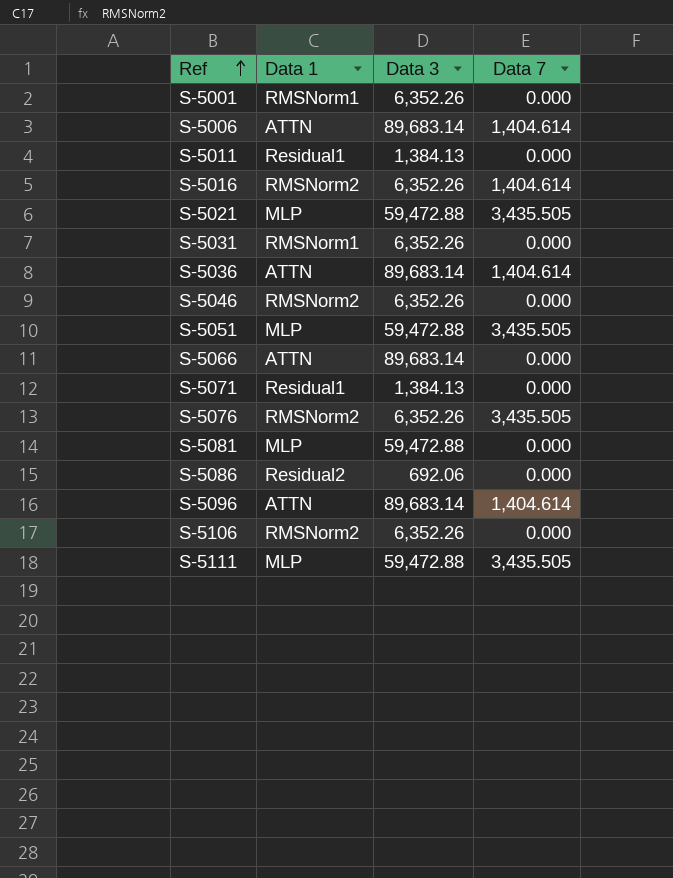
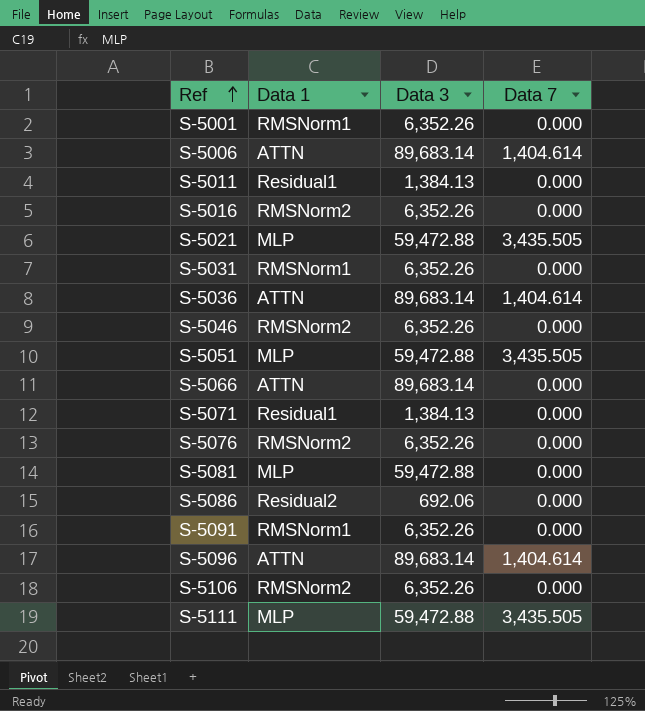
S-5016 | Data 7: 1,404.614 -> 0.000
S-5076 | Data 7: 3,435.505 -> 0.000
row S-5091: none -> RMSNorm1 | 6,352.26 | 0.000

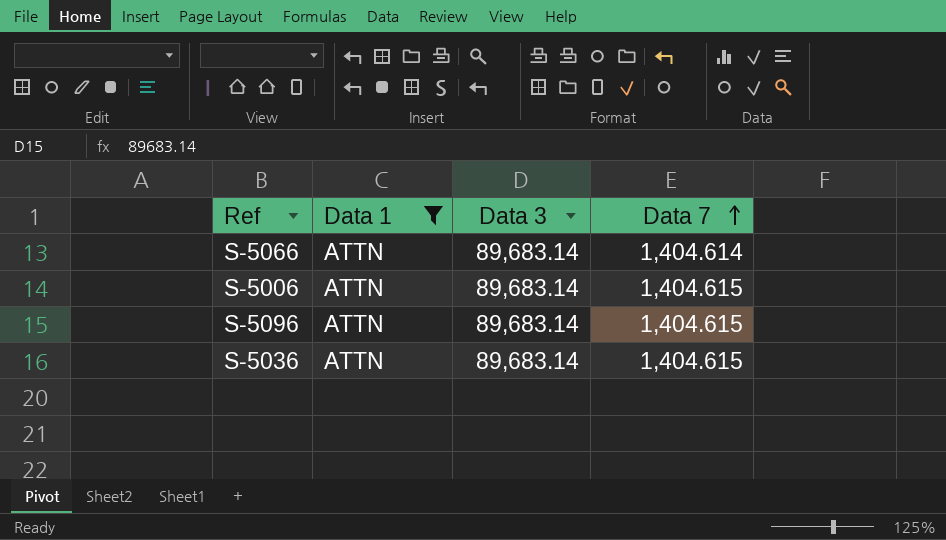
filter: none -> Data 1 = ATTN
row order: Ref ascending -> Data 7 ascending
S-5066 | Data 7: 0.000 -> 1,404.614
S-5006 | Data 7: 1,404.614 -> 1,404.615
S-5096 | Data 7: 1,404.614 -> 1,404.615
S-5036 | Data 7: 1,404.614 -> 1,404.615

